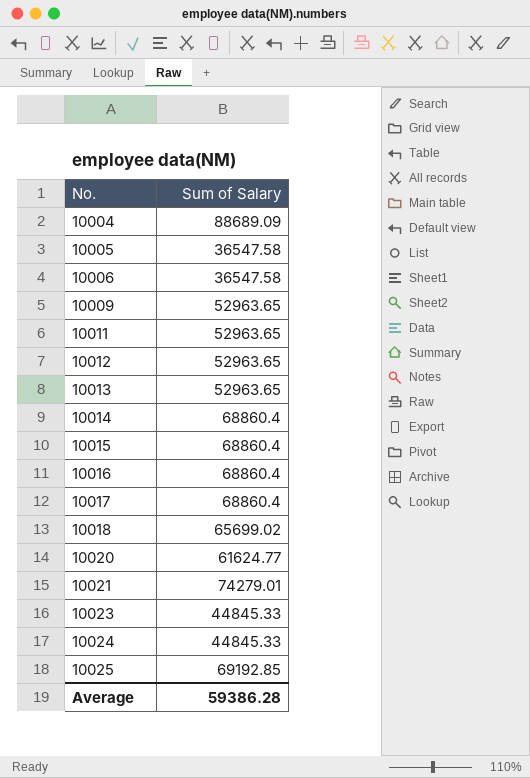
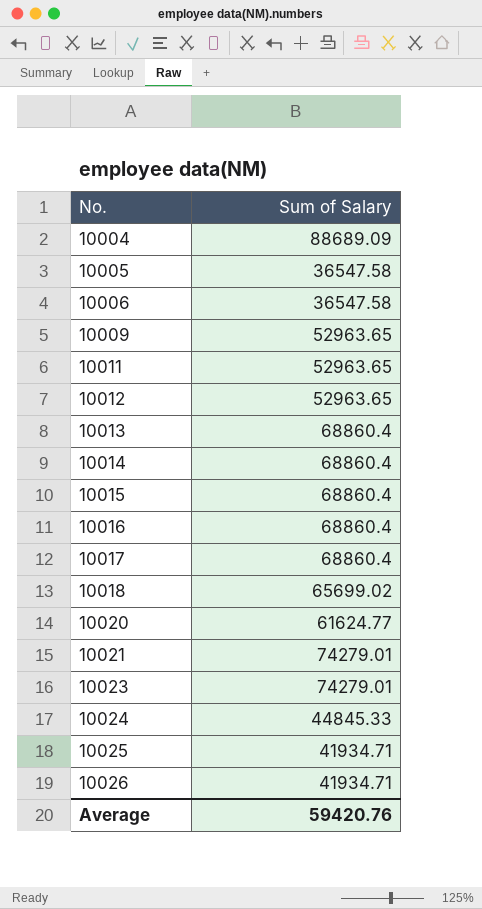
10013 | Sum of Salary: 52963.65 -> 68860.4
10023 | Sum of Salary: 44845.33 -> 74279.01
10025 | Sum of Salary: 69192.85 -> 41934.71
row 10026: none -> 41934.71
Average | Sum of Salary: 59386.28 -> 59420.76

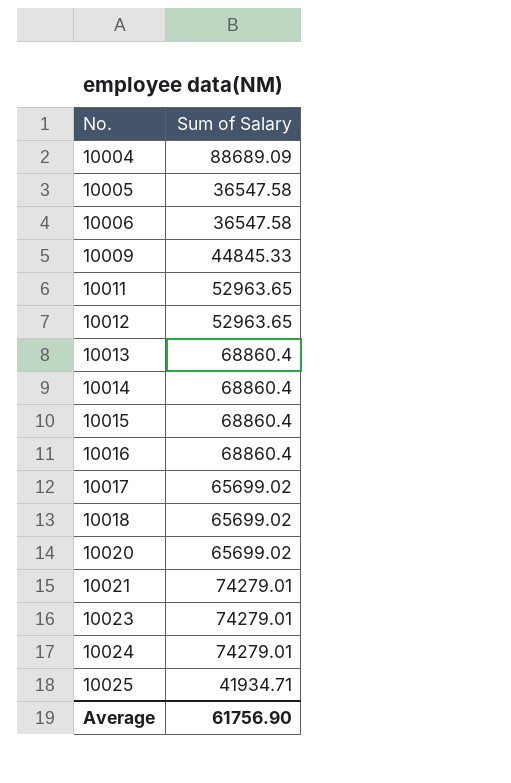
row 10026: 41934.71 -> none
10009 | Sum of Salary: 52963.65 -> 44845.33
10017 | Sum of Salary: 68860.4 -> 65699.02
10020 | Sum of Salary: 61624.77 -> 65699.02
10024 | Sum of Salary: 44845.33 -> 74279.01
Average | Sum of Salary: 59420.76 -> 61756.90

